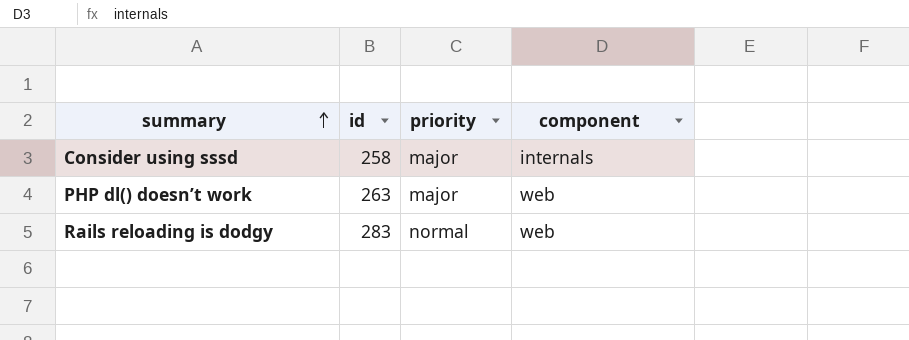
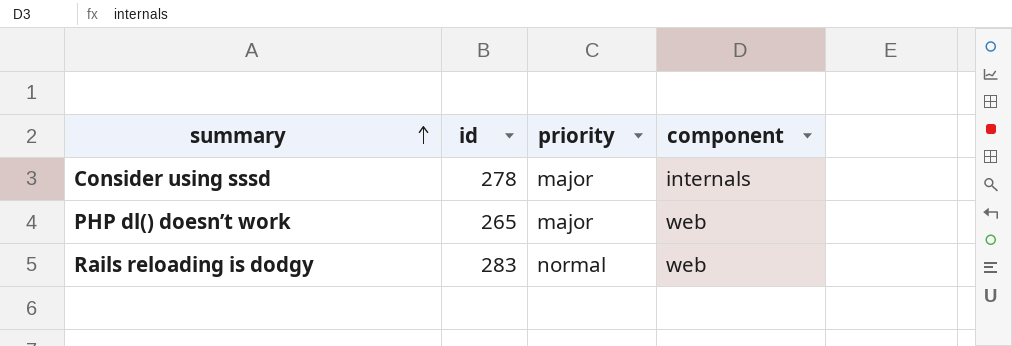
Consider using sssd | id: 258 -> 278
PHP dl() doesn’t work | id: 263 -> 265

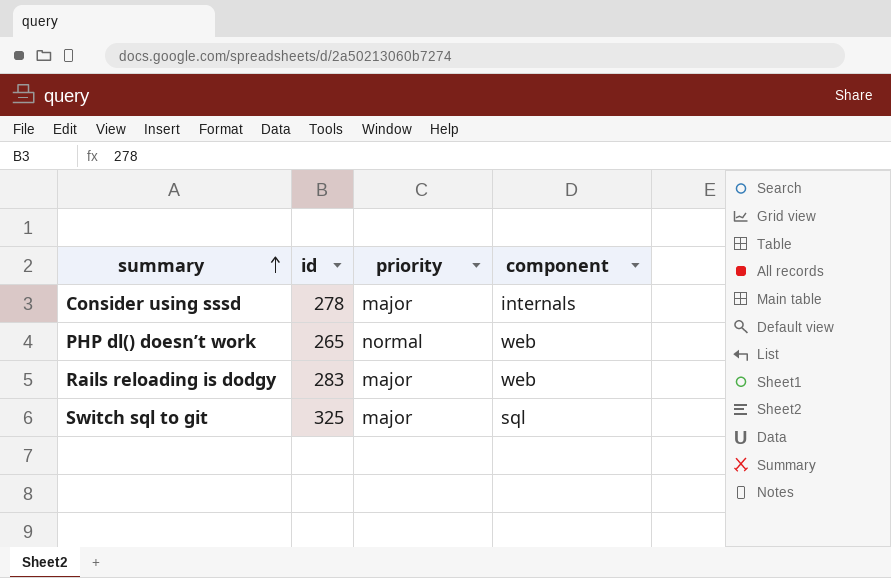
PHP dl() doesn’t work | priority: major -> normal
Rails reloading is dodgy | priority: normal -> major
row Switch sql to git: none -> 325 | major | sql

